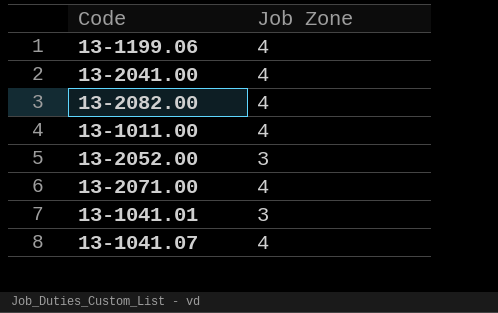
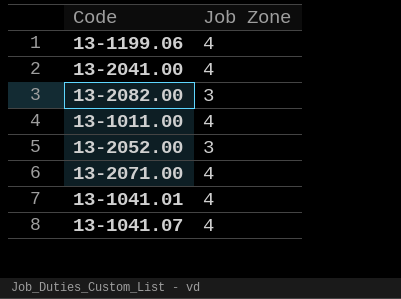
13-2082.00 | Job Zone: 4 -> 3
13-1041.01 | Job Zone: 3 -> 4

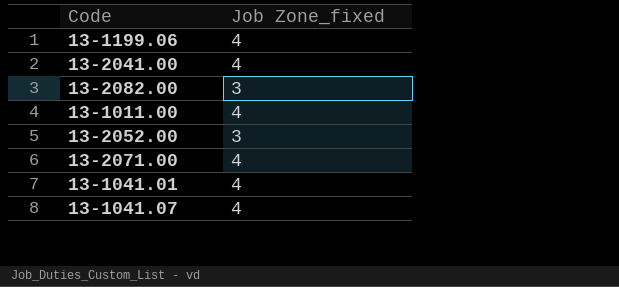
column name: Job Zone -> Job Zone_fixed

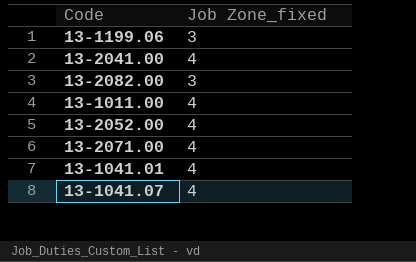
13-1199.06 | Job Zone_fixed: 4 -> 3
13-2052.00 | Job Zone_fixed: 3 -> 4

